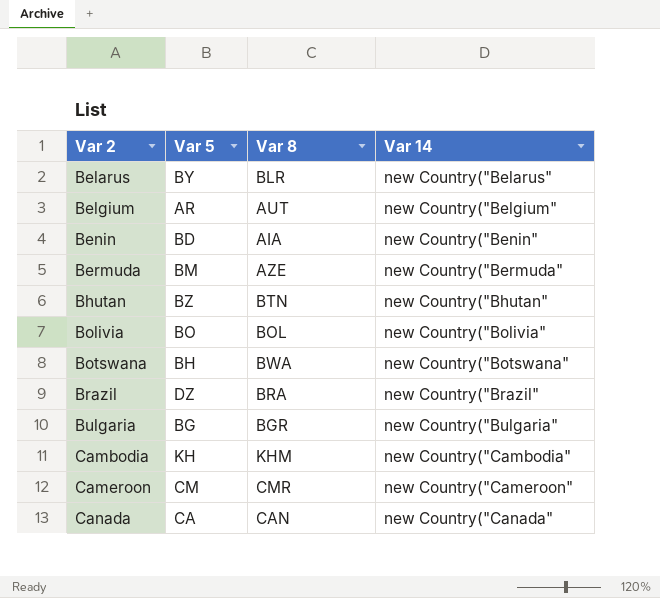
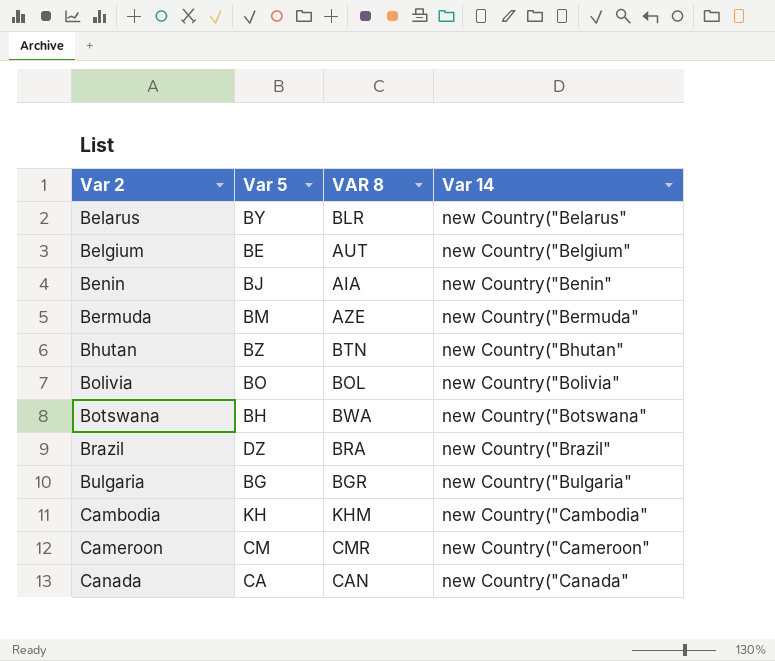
column name: Var 8 -> VAR 8
Belgium | Var 5: AR -> BE
Benin | Var 5: BD -> BJ

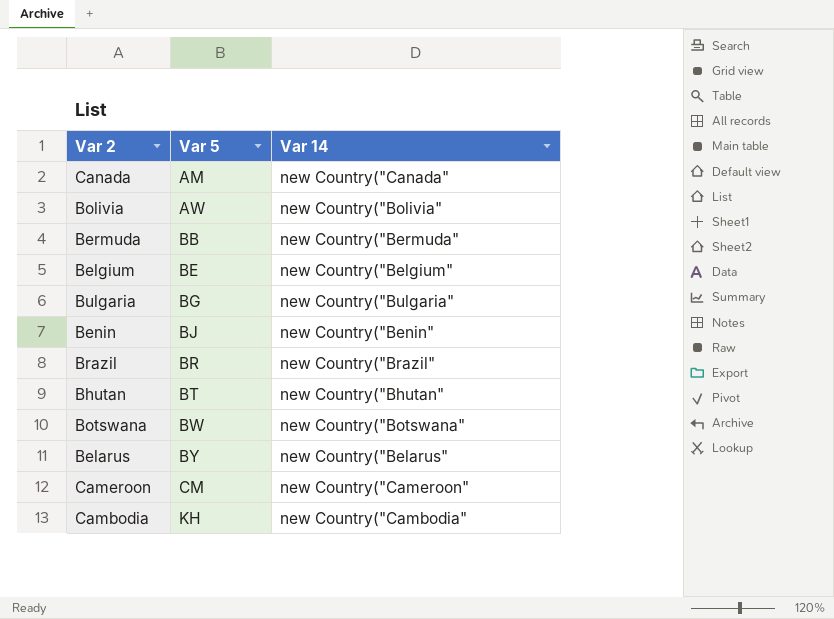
row order: Var 2 ascending -> Var 5 ascending
column VAR 8 | position: 3 -> none
Canada | Var 5: CA -> AM
Bolivia | Var 5: BO -> AW
Bermuda | Var 5: BM -> BB
Brazil | Var 5: DZ -> BR
Bhutan | Var 5: BZ -> BT
Botswana | Var 5: BH -> BW

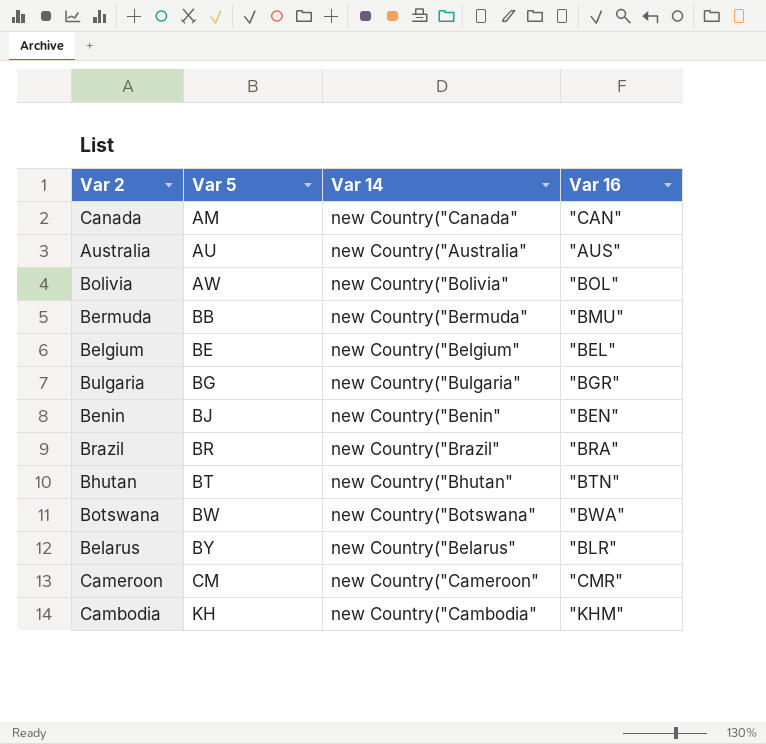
column Var 16 | position: none -> 4
row Australia: none -> AU | new Country("Australia" | "AUS"

